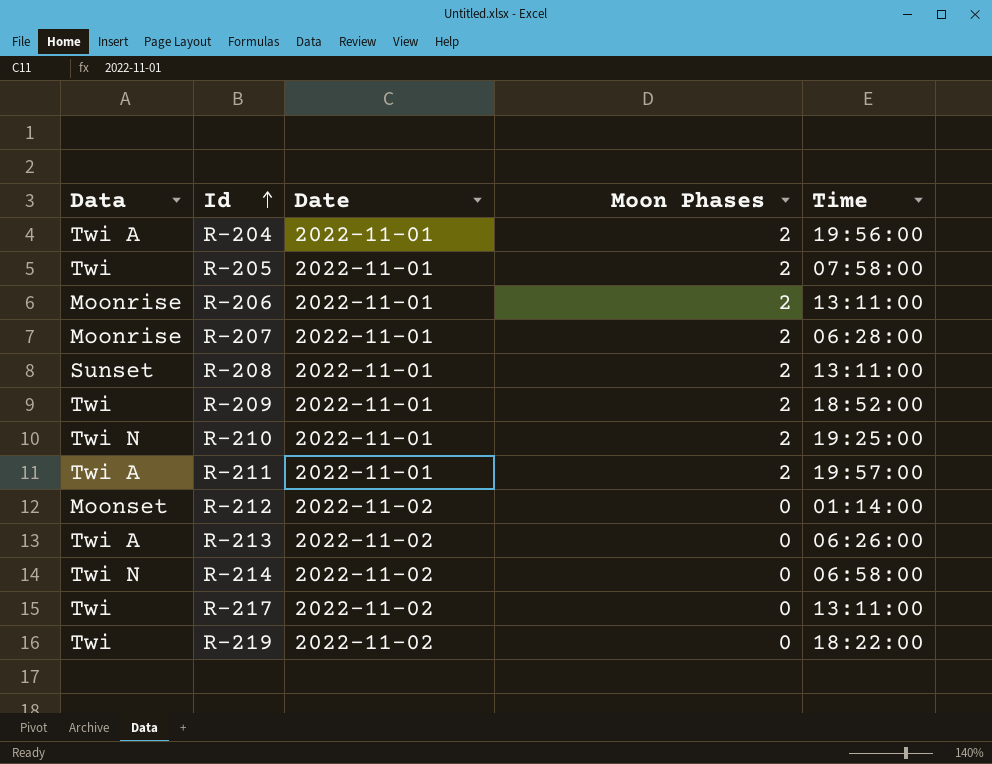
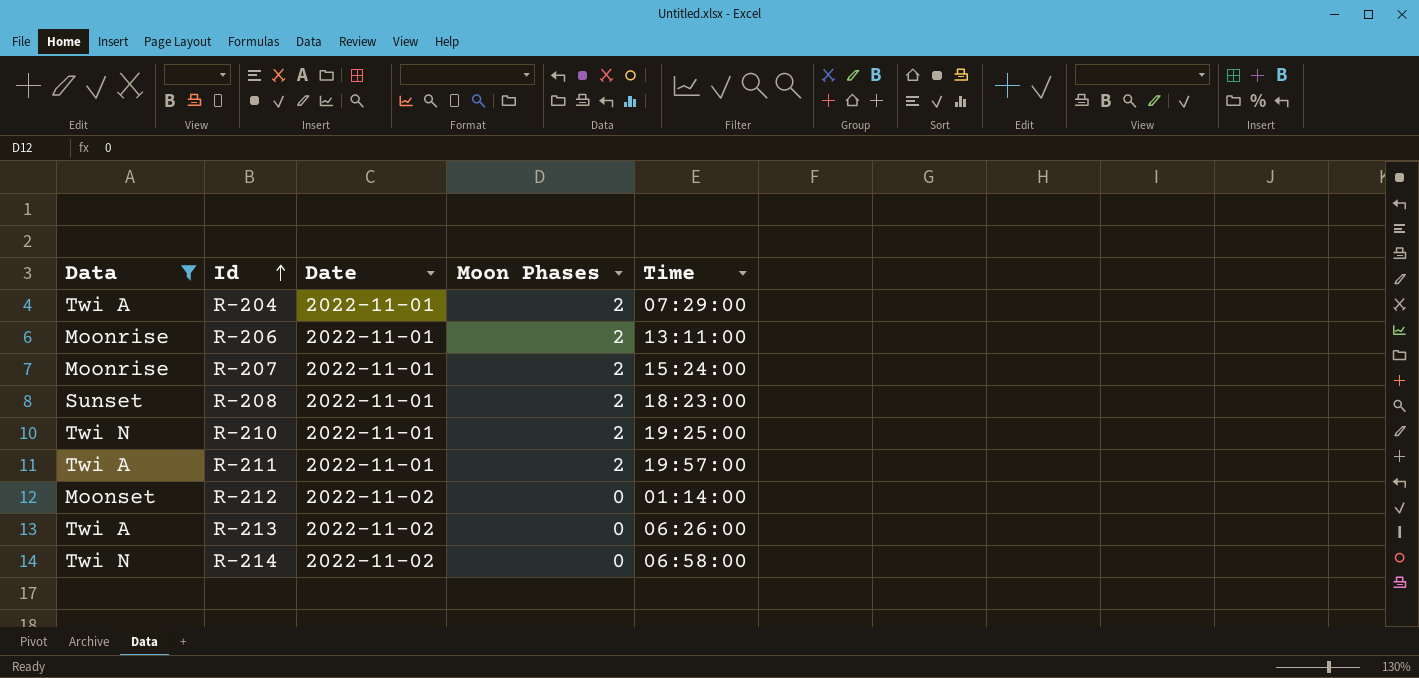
filter: none -> Data != Twi
R-204 | Time: 19:56:00 -> 07:29:00
R-207 | Time: 06:28:00 -> 15:24:00
R-208 | Time: 13:11:00 -> 18:23:00

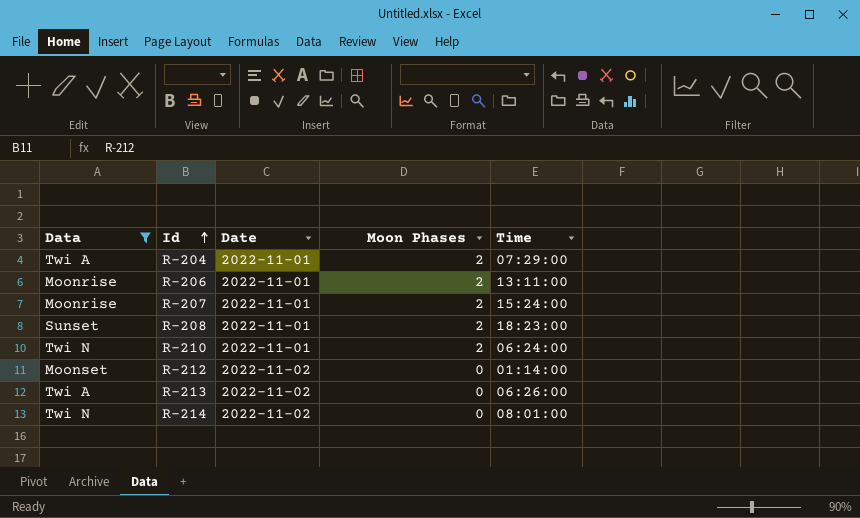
row R-211: Twi A | 2022-11-01 | 2 | 19:57:00 -> none
R-210 | Time: 19:25:00 -> 06:24:00
R-214 | Time: 06:58:00 -> 08:01:00

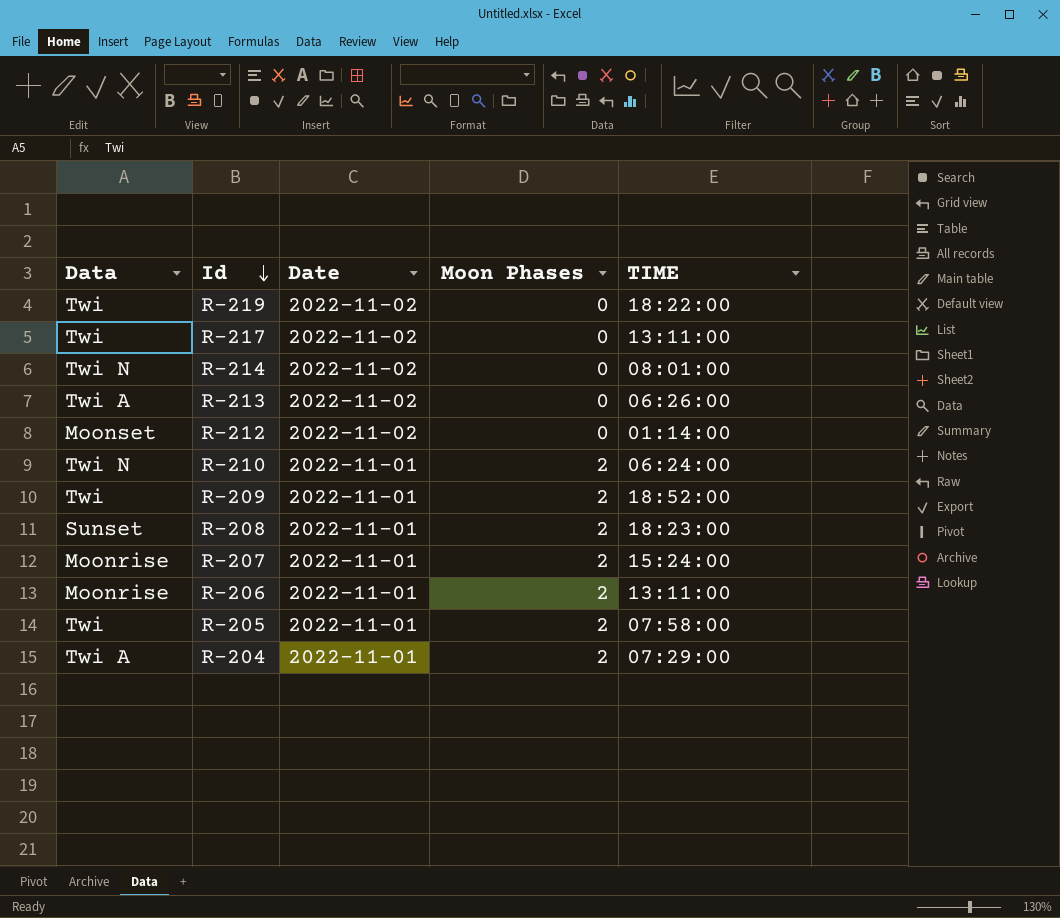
filter: Data != Twi -> none
row order: Id ascending -> Id descending
column name: Time -> TIME

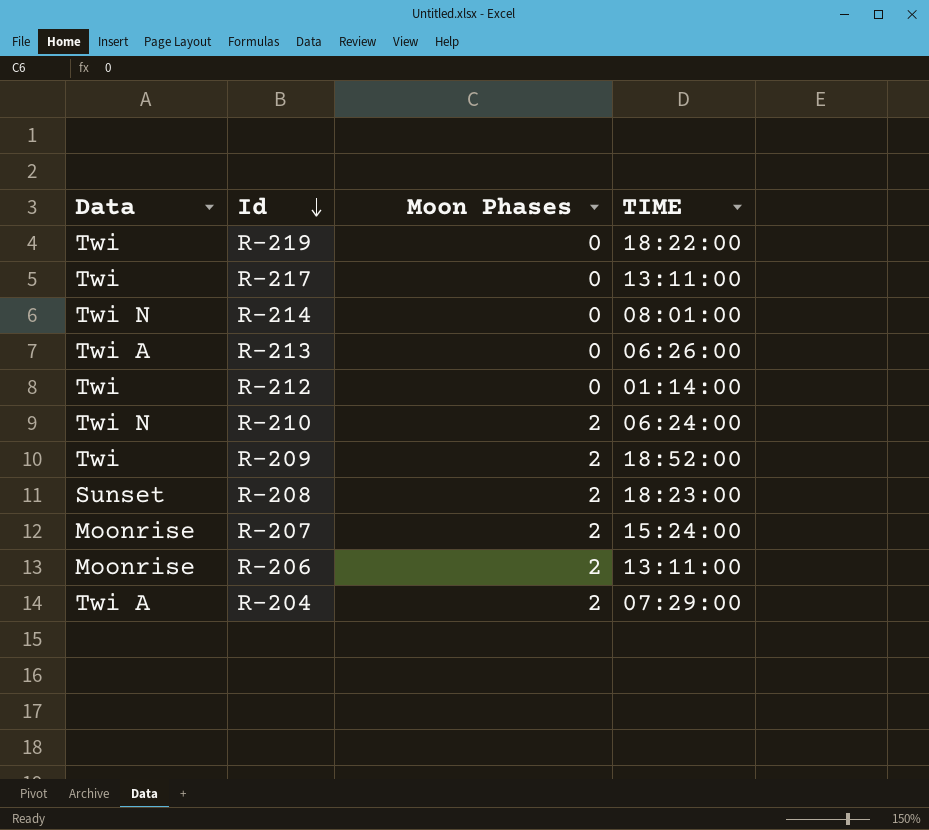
column Date | position: 3 -> none
row R-205: Twi | 2022-11-01 | 2 | 07:58:00 -> none
R-212 | Data: Moonset -> Twi

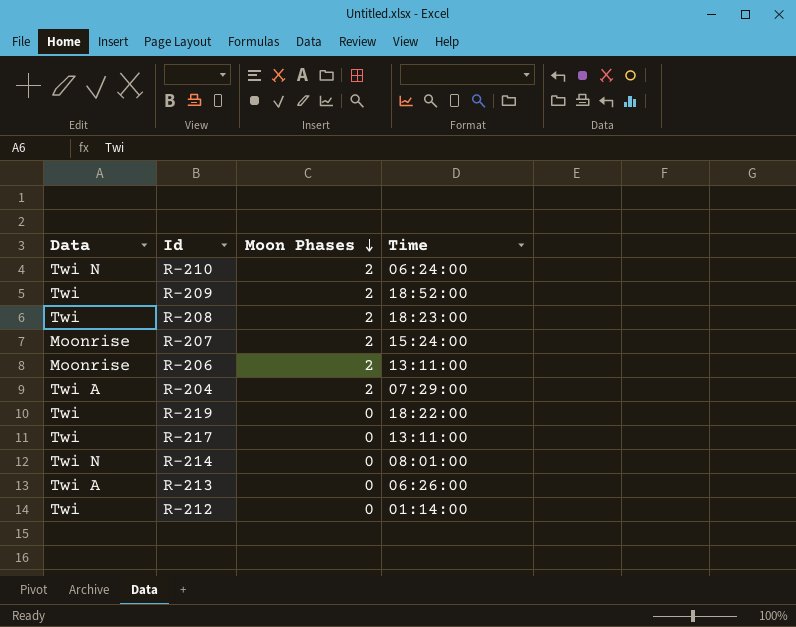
row order: Id descending -> Moon Phases descending
column name: TIME -> Time
R-208 | Data: Sunset -> Twi

